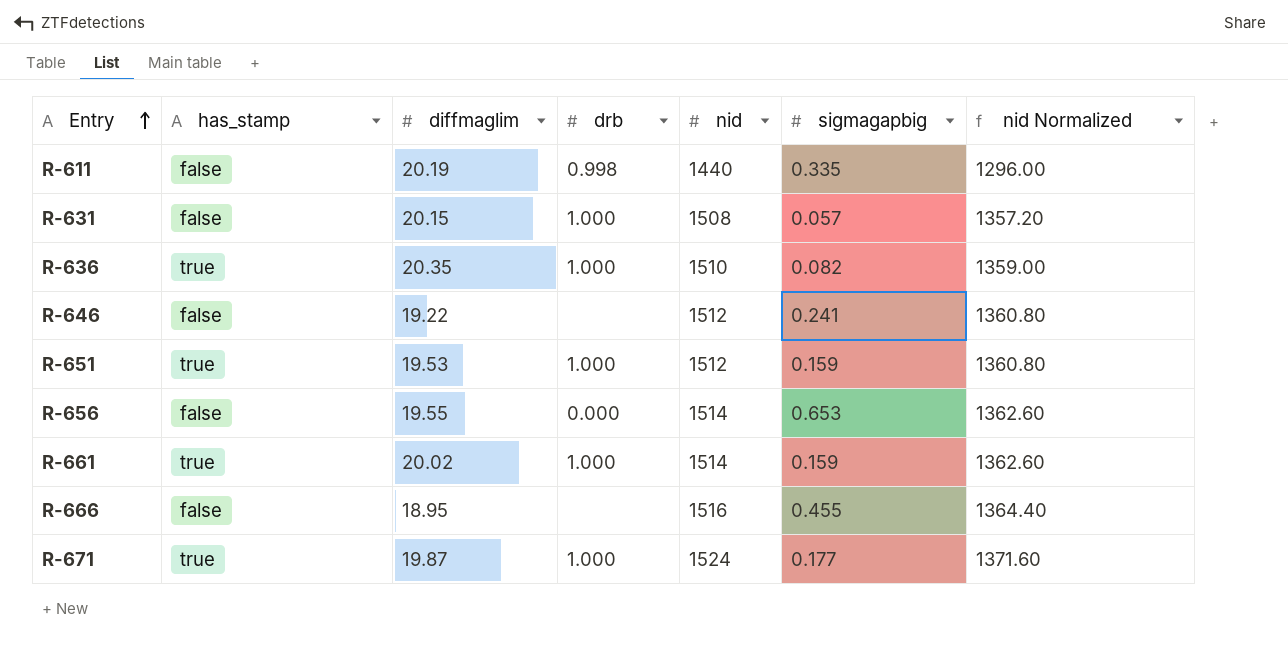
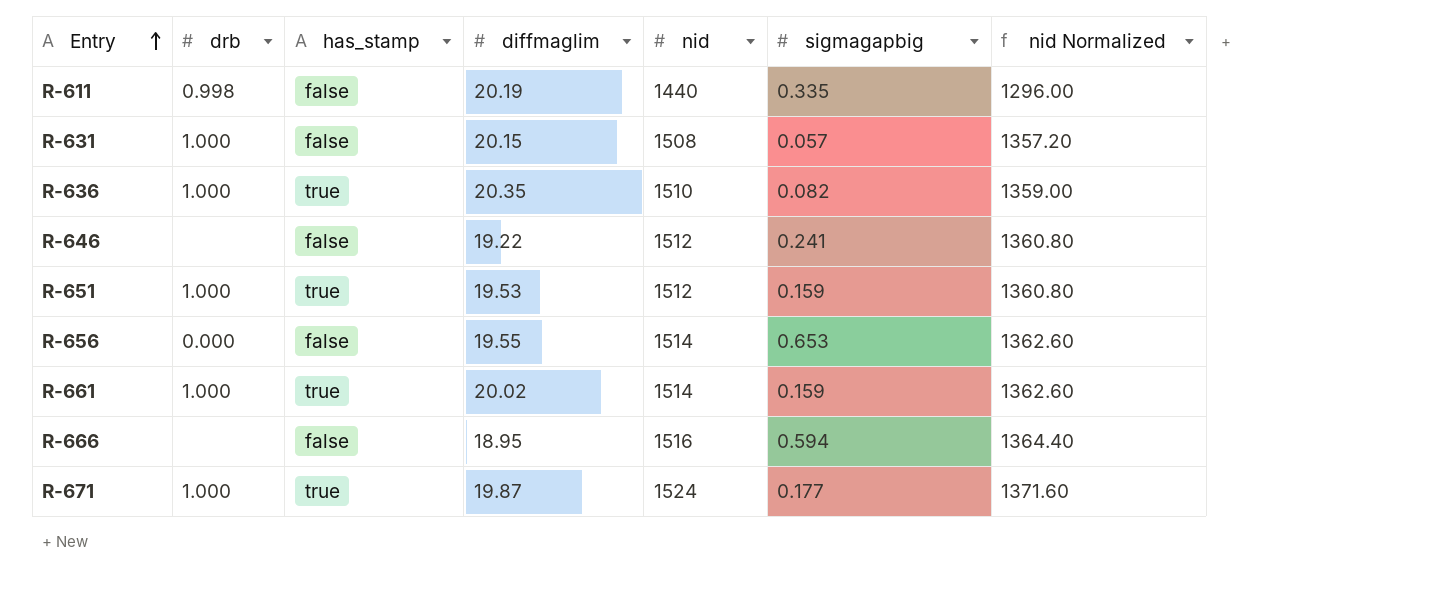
column drb | position: 4 -> 2
R-666 | sigmagapbig: 0.455 -> 0.594

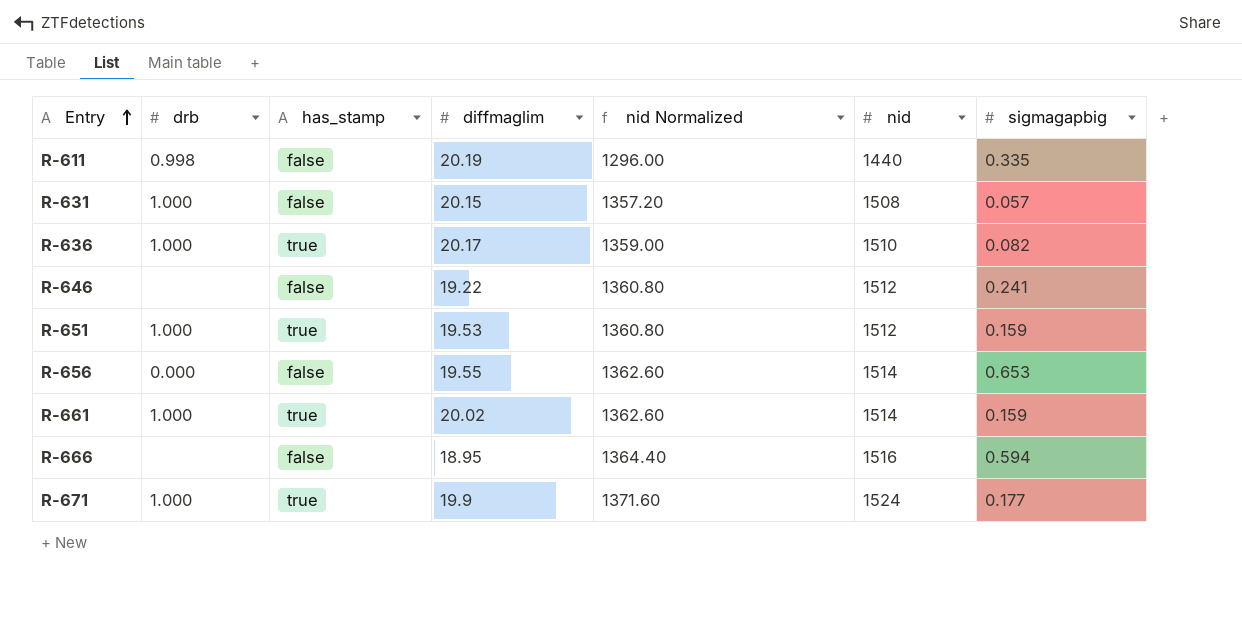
column nid Normalized | position: 7 -> 5
R-636 | diffmaglim: 20.35 -> 20.17
R-671 | diffmaglim: 19.87 -> 19.9

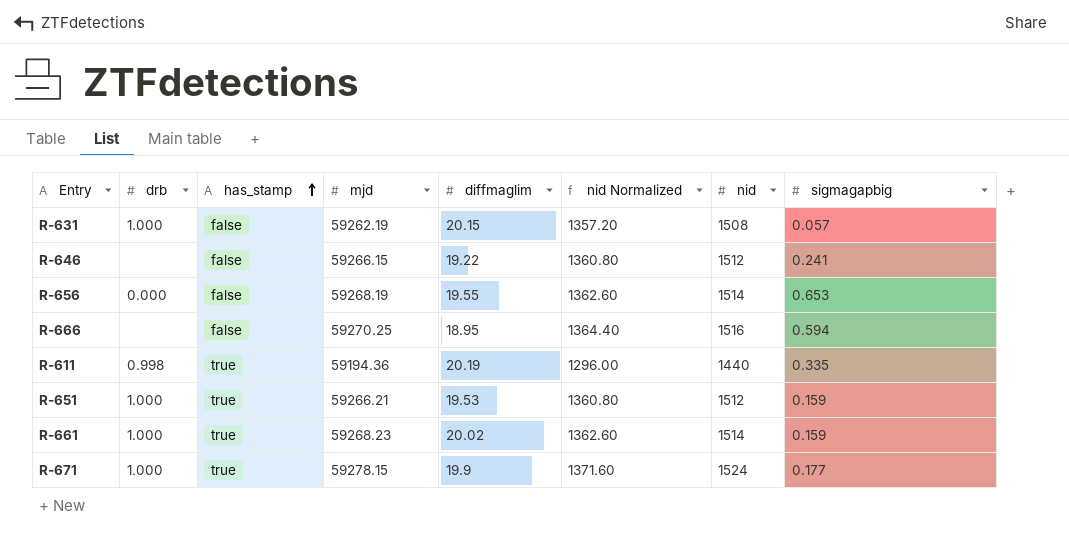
row order: Entry ascending -> has_stamp ascending
column mjd | position: none -> 4
row R-636: 1.000 | true | 20.17 | 1359.00 | 1510 | 0.082 -> none
R-611 | has_stamp: false -> true

